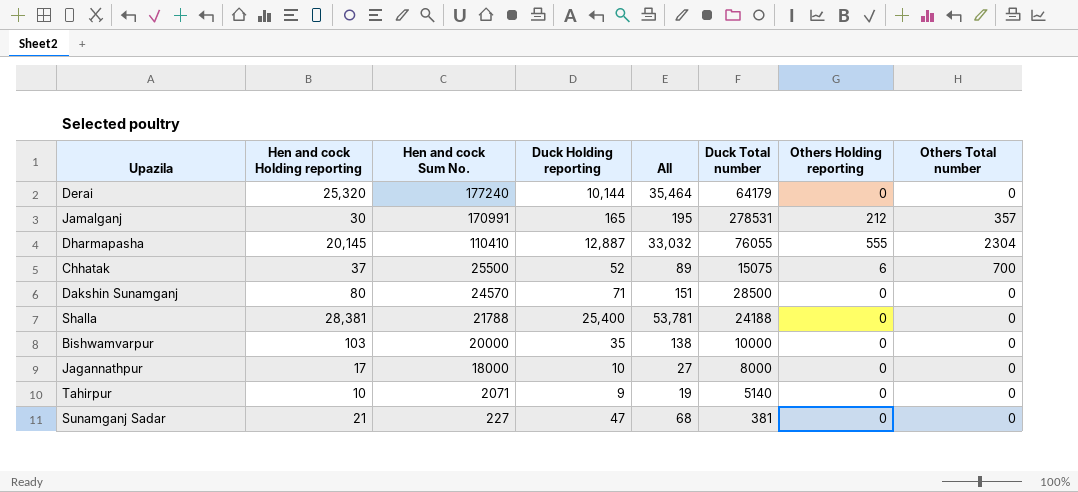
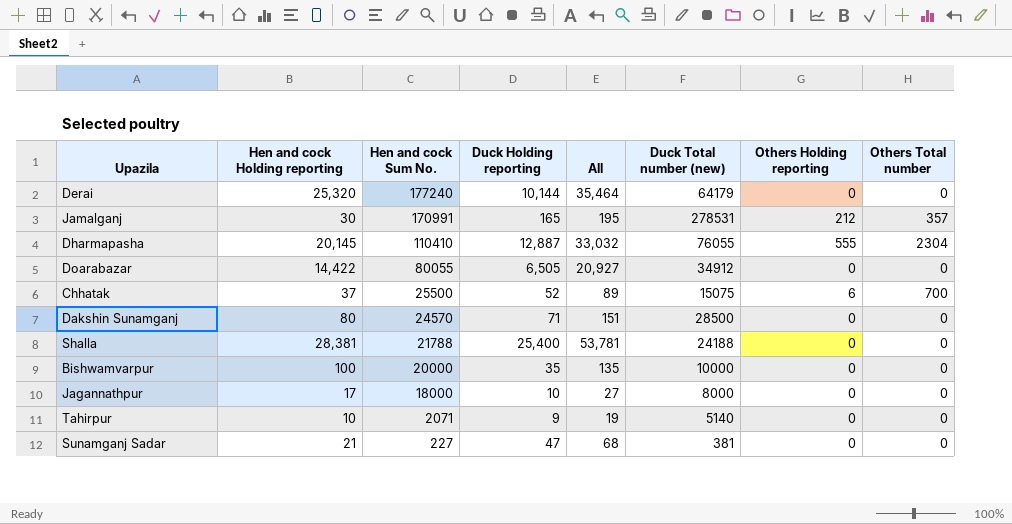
column name: Duck Total number -> Duck Total number (new)
row Doarabazar: none -> 14,422 | 80055 | 6,505 | 20,927 | 34912 | 0 | 0
Bishwamvarpur | Hen and cock Holding reporting: 103 -> 100
Bishwamvarpur | All: 138 -> 135

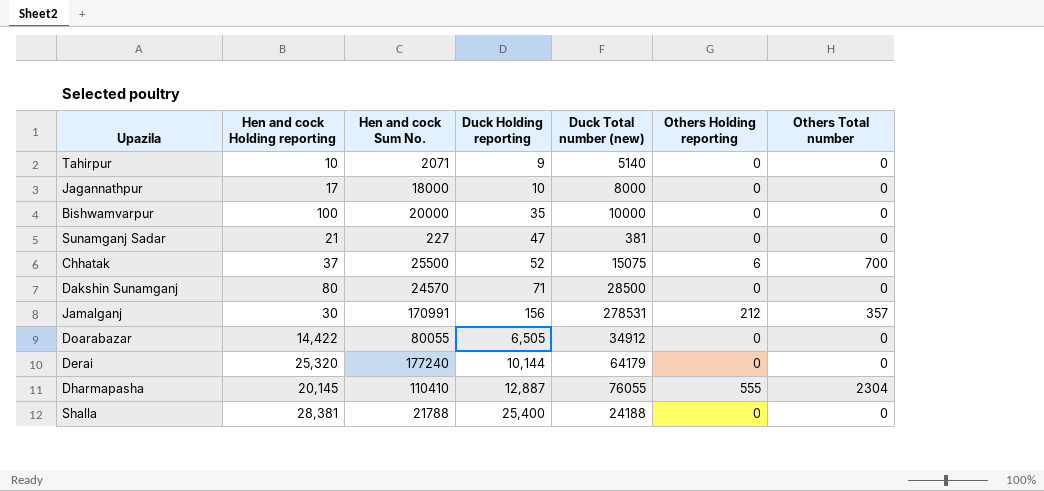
row order: Hen and cock Sum No. descending -> Duck Holding reporting ascending
column All | formula: [Hen and cock Holding reporting] + [Duck Holding reporting] -> none
Jamalganj | Duck Holding reporting: 165 -> 156

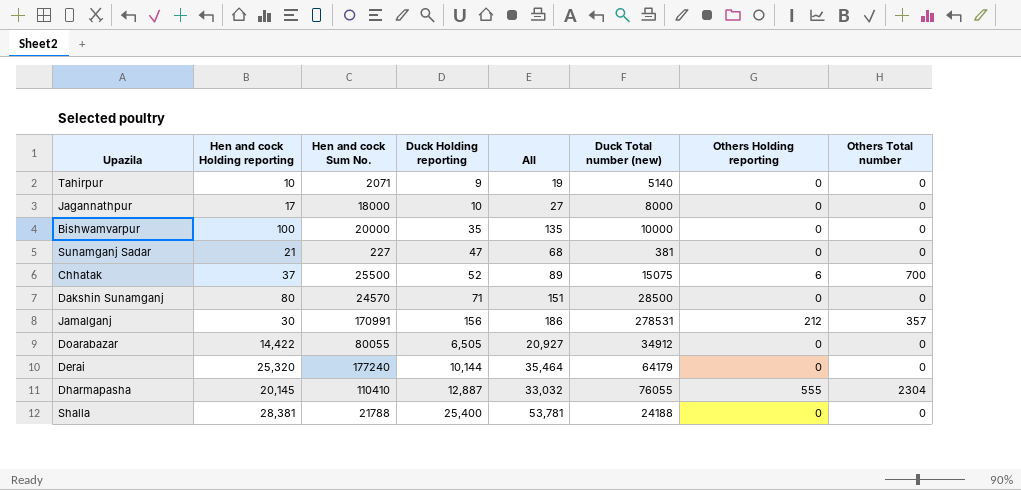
column All | formula: none -> [Hen and cock Holding reporting] + [Duck Holding reporting]

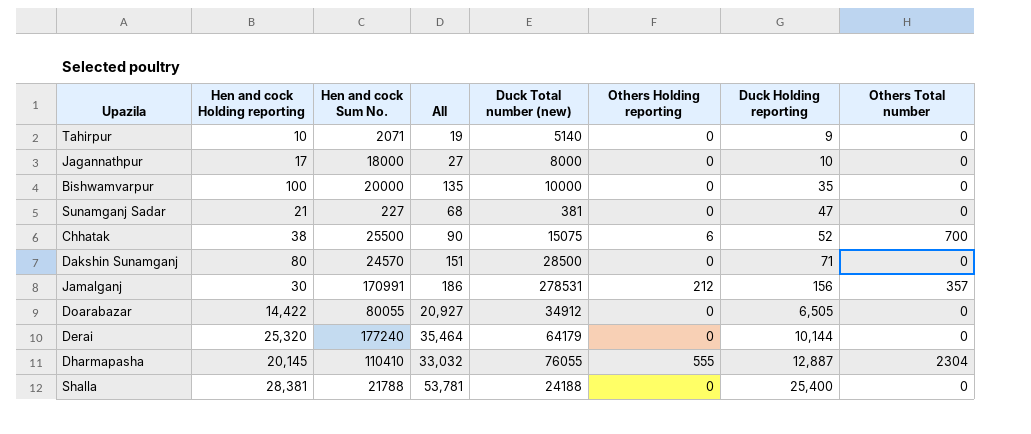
column Duck Holding reporting | position: 4 -> 7
Chhatak | Hen and cock Holding reporting: 37 -> 38
Chhatak | All: 89 -> 90

